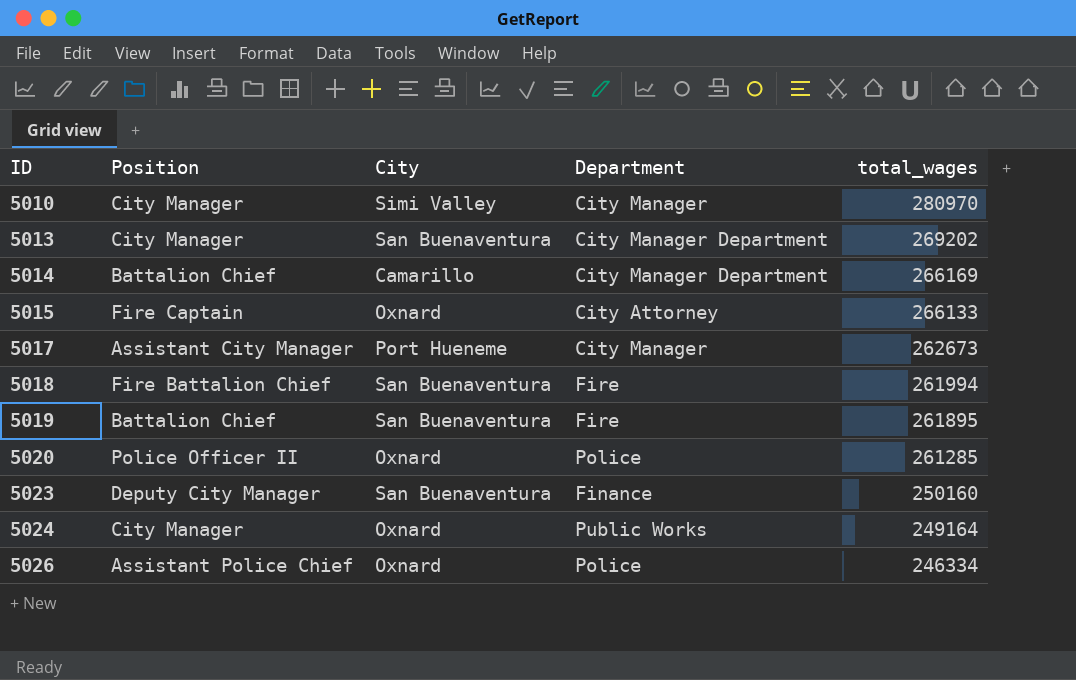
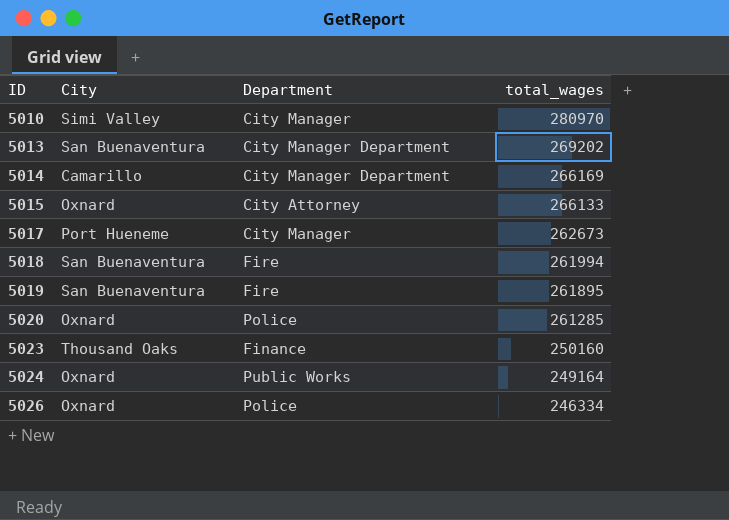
column Position | position: 2 -> none
5023 | City: San Buenaventura -> Thousand Oaks

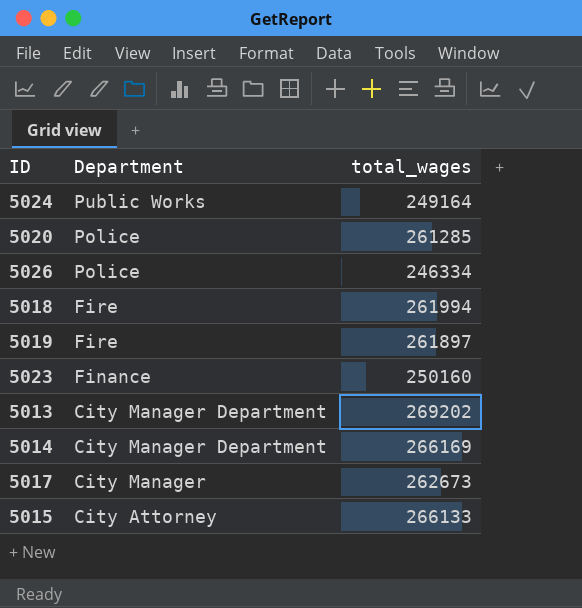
row order: ID ascending -> Department descending
column City | position: 2 -> none
row 5010: Simi Valley | City Manager | 280970 -> none
5019 | total_wages: 261895 -> 261897

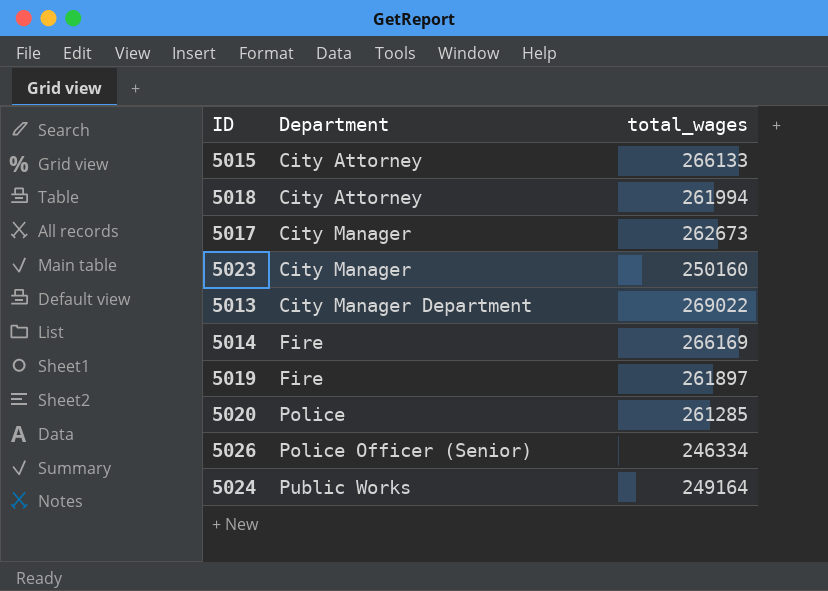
row order: Department descending -> Department ascending
5018 | Department: Fire -> City Attorney
5023 | Department: Finance -> City Manager
5013 | total_wages: 269202 -> 269022
5014 | Department: City Manager Department -> Fire
5026 | Department: Police -> Police Officer (Senior)

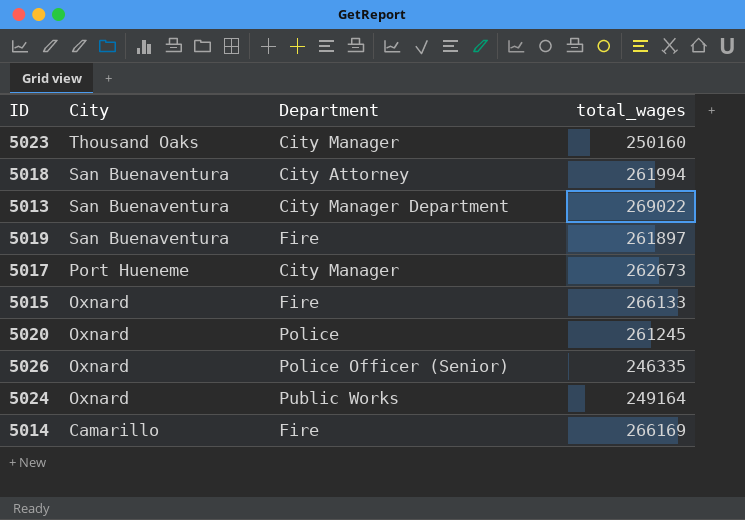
row order: Department ascending -> City descending
column City | position: none -> 2
5015 | Department: City Attorney -> Fire
5020 | total_wages: 261285 -> 261245
5026 | total_wages: 246334 -> 246335

